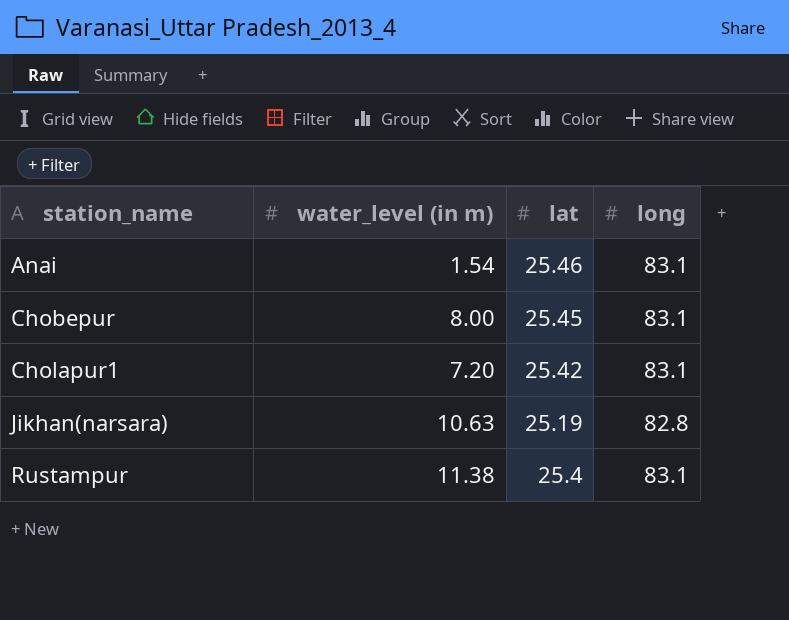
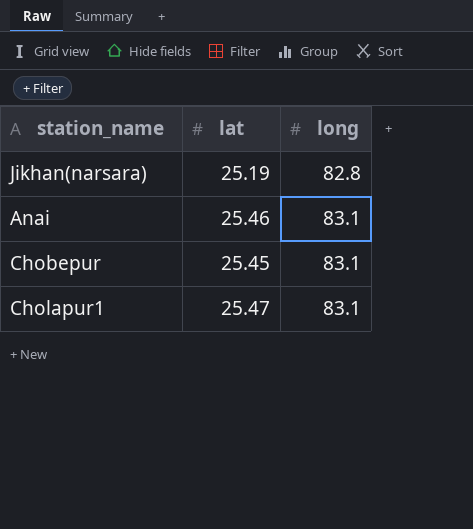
row order: station_name ascending -> long ascending
column water_level (in m) | position: 2 -> none
row Rustampur: 11.38 | 25.4 | 83.1 -> none
Cholapur1 | lat: 25.42 -> 25.47

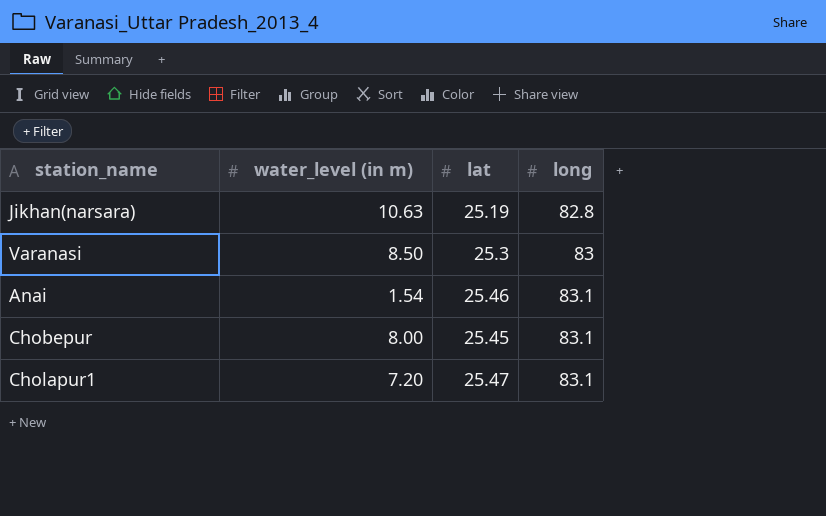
column water_level (in m) | position: none -> 2
row Varanasi: none -> 8.50 | 25.3 | 83

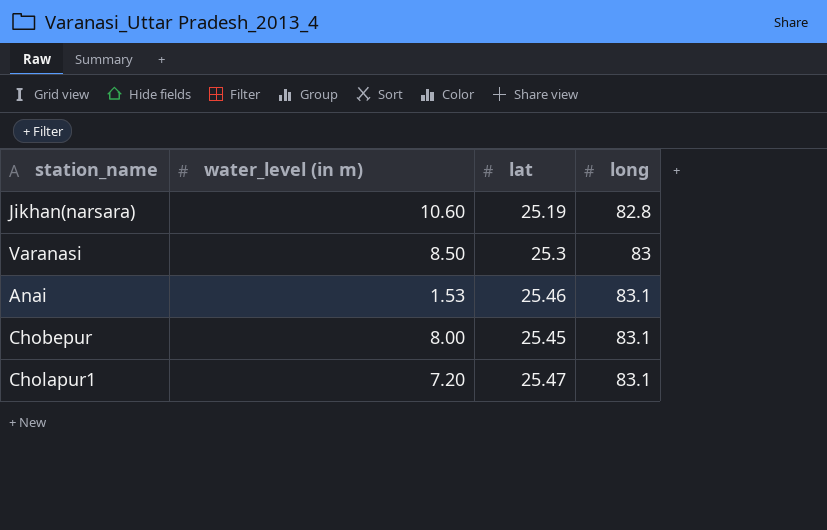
Jikhan(narsara) | water_level (in m): 10.63 -> 10.60
Anai | water_level (in m): 1.54 -> 1.53

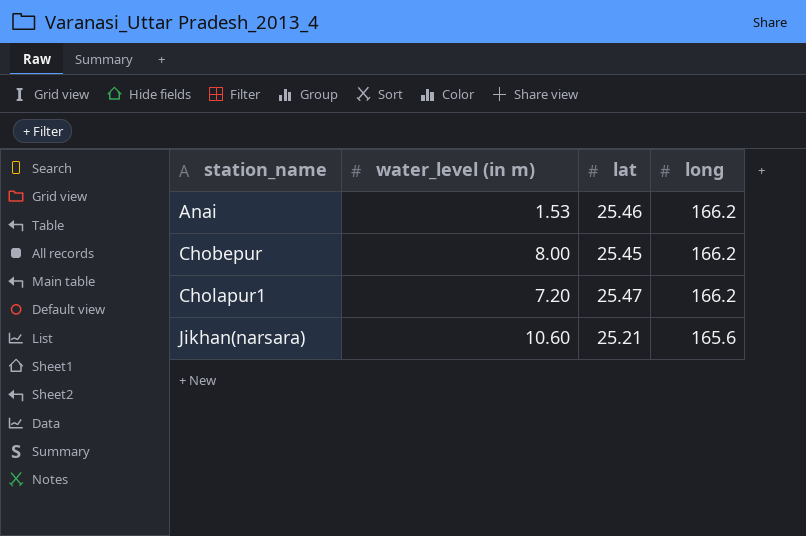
row order: long ascending -> station_name ascending
row Varanasi: 8.50 | 25.3 | 83 -> none
Anai | long: 83.1 -> 166.2
Chobepur | long: 83.1 -> 166.2
Cholapur1 | long: 83.1 -> 166.2
Jikhan(narsara) | lat: 25.19 -> 25.21
Jikhan(narsara) | long: 82.8 -> 165.6

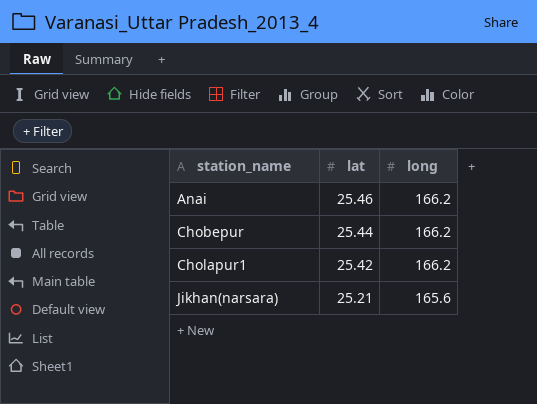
column water_level (in m) | position: 2 -> none
Chobepur | lat: 25.45 -> 25.44
Cholapur1 | lat: 25.47 -> 25.42

